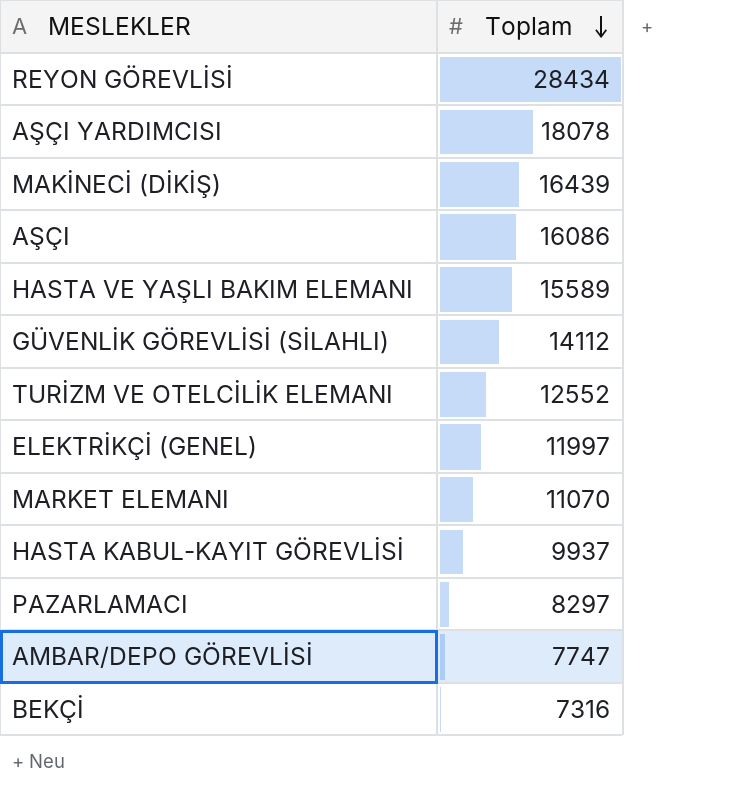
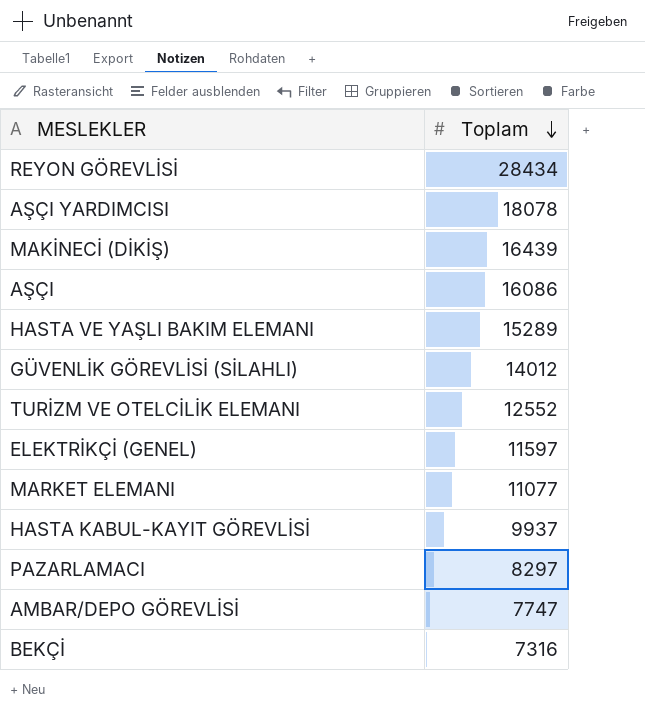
HASTA VE YAŞLI BAKIM ELEMANI | Toplam: 15589 -> 15289
GÜVENLİK GÖREVLİSİ (SİLAHLI) | Toplam: 14112 -> 14012
ELEKTRİKÇİ (GENEL) | Toplam: 11997 -> 11597
MARKET ELEMANI | Toplam: 11070 -> 11077

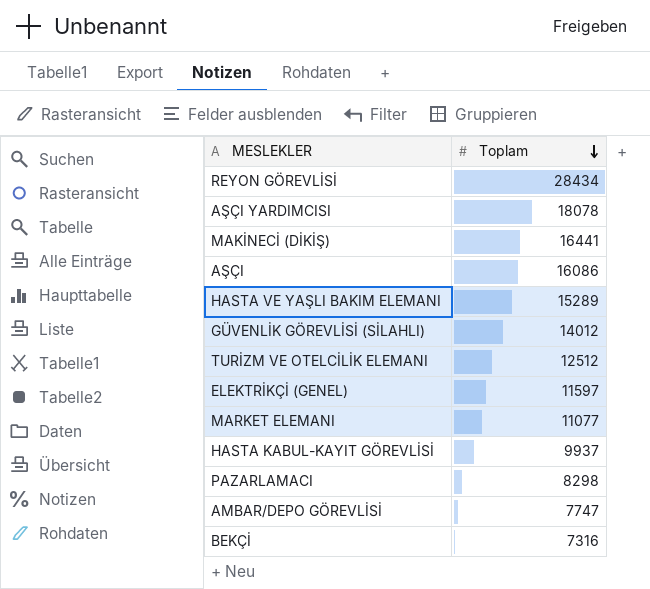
MAKİNECİ (DİKİŞ) | Toplam: 16439 -> 16441
TURİZM VE OTELCİLİK ELEMANI | Toplam: 12552 -> 12512
PAZARLAMACI | Toplam: 8297 -> 8298

